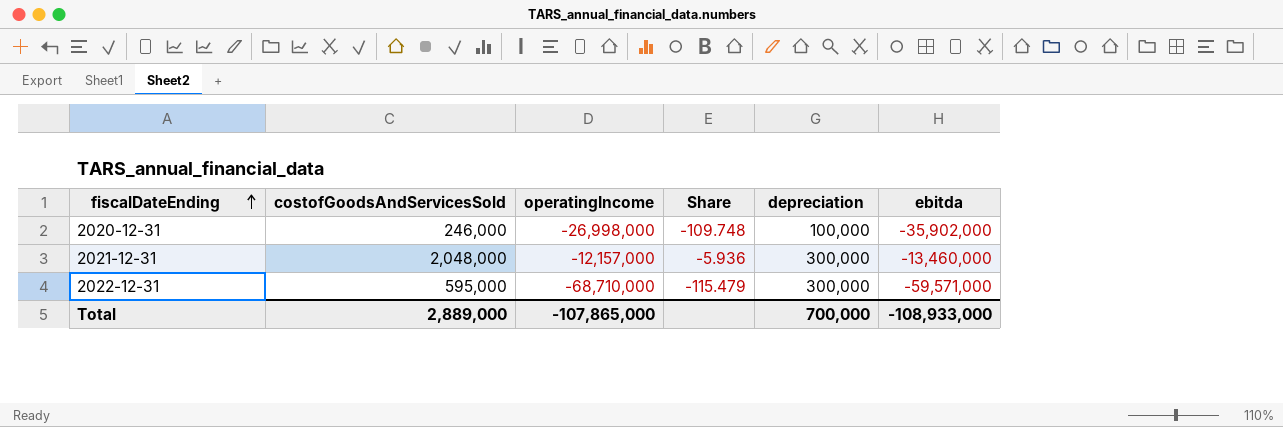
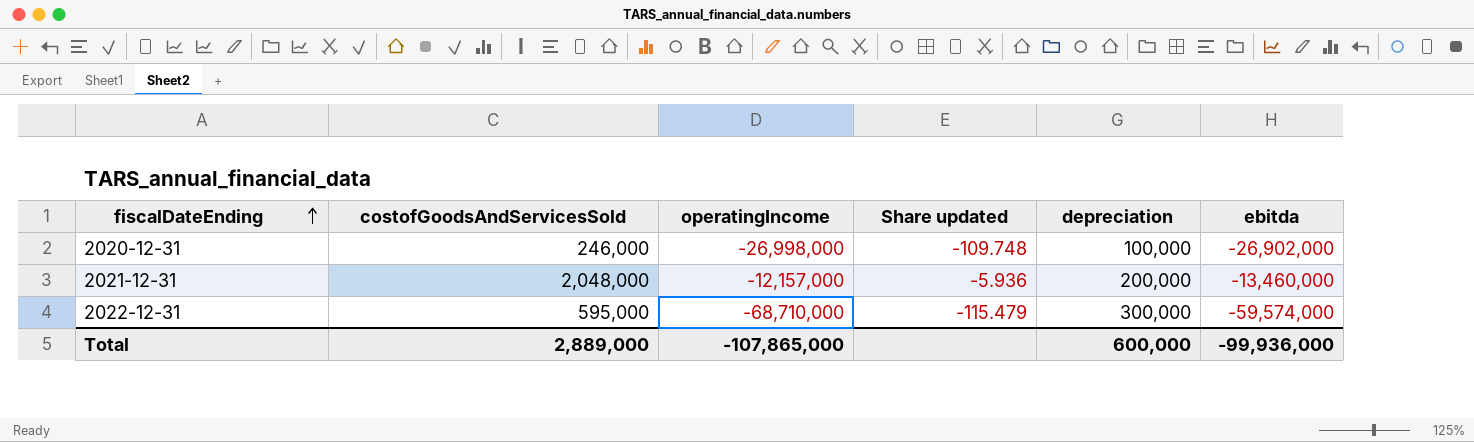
column name: Share -> Share updated
2020-12-31 | ebitda: -35,902,000 -> -26,902,000
2021-12-31 | depreciation: 300,000 -> 200,000
2022-12-31 | ebitda: -59,571,000 -> -59,574,000
Total | depreciation: 700,000 -> 600,000
Total | ebitda: -108,933,000 -> -99,936,000

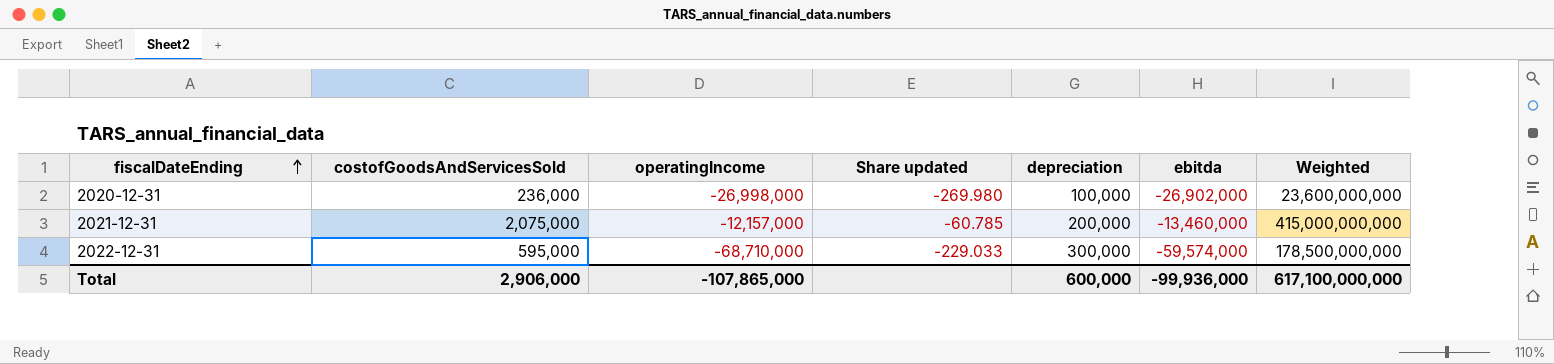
column Share updated | formula: [operatingIncome] / [costofGoodsAndServicesSold] -> [operatingIncome] / [depreciation]
column Weighted | formula: none -> [costofGoodsAndServicesSold] * [depreciation]
2020-12-31 | costofGoodsAndServicesSold: 246,000 -> 236,000
2021-12-31 | costofGoodsAndServicesSold: 2,048,000 -> 2,075,000
Total | costofGoodsAndServicesSold: 2,889,000 -> 2,906,000

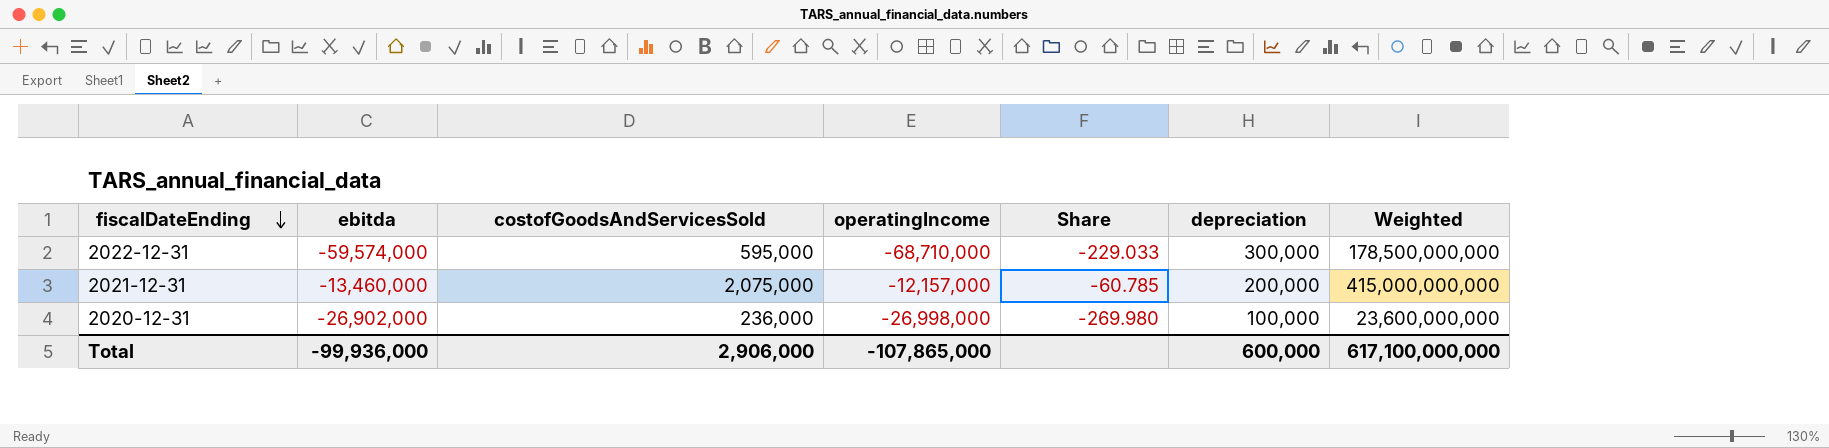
row order: fiscalDateEnding ascending -> fiscalDateEnding descending
column ebitda | position: 6 -> 2
column name: Share updated -> Share

